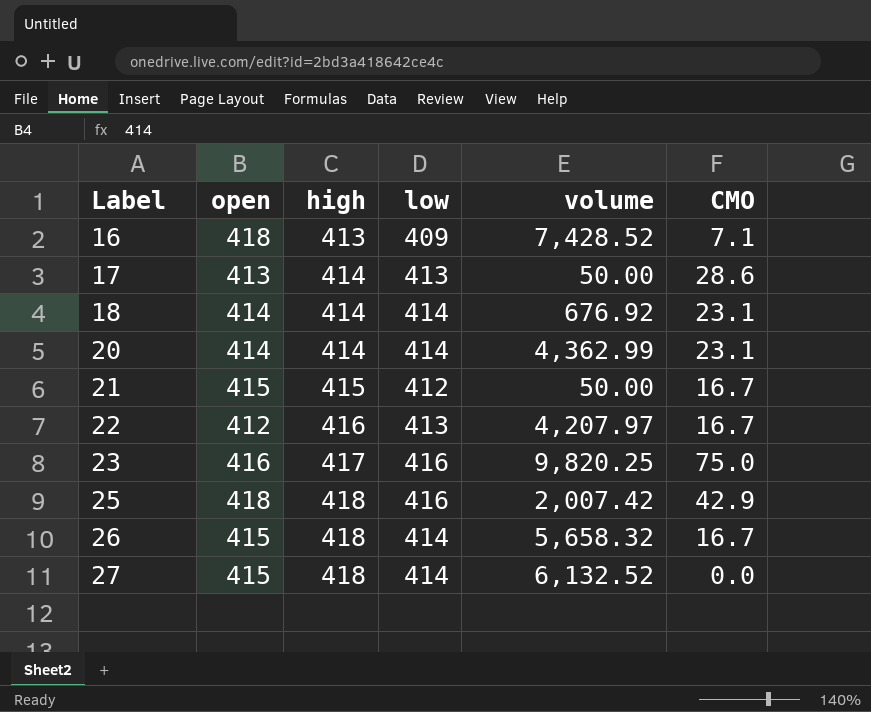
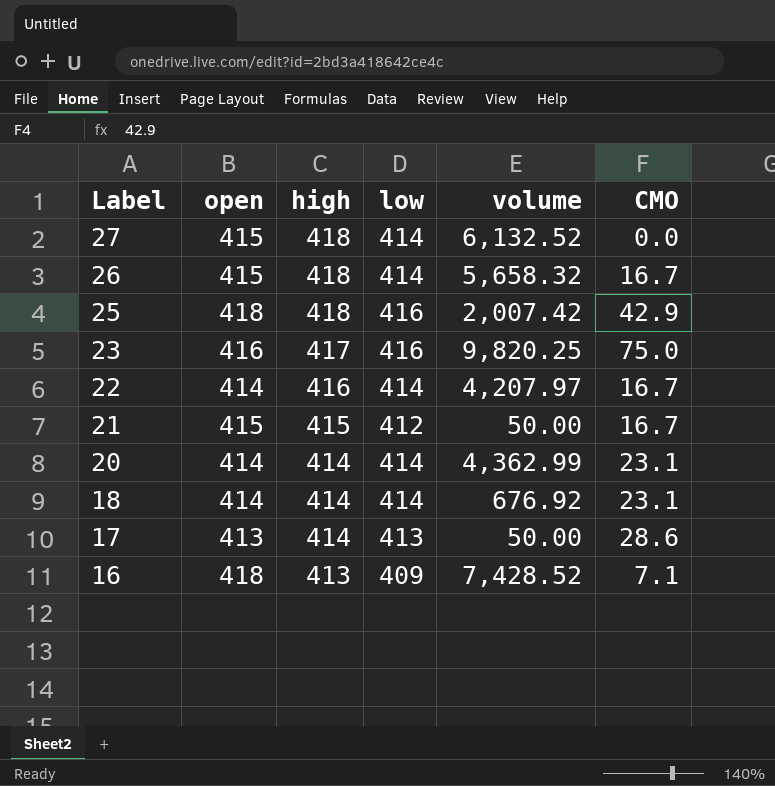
row order: Label ascending -> Label descending
22 | open: 412 -> 414
22 | low: 413 -> 414

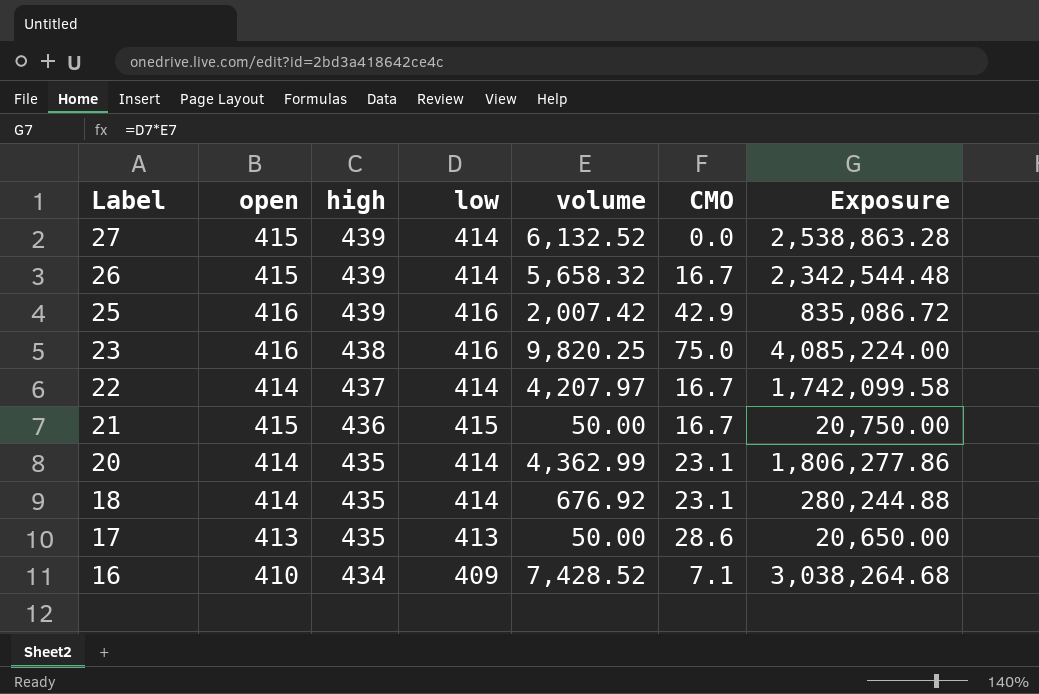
column Exposure | formula: none -> [low] * [volume]
27 | high: 418 -> 439
26 | high: 418 -> 439
25 | open: 418 -> 416
25 | high: 418 -> 439
23 | high: 417 -> 438
22 | high: 416 -> 437
21 | high: 415 -> 436
21 | low: 412 -> 415
20 | high: 414 -> 435
18 | high: 414 -> 435
17 | high: 414 -> 435
16 | open: 418 -> 410
16 | high: 413 -> 434

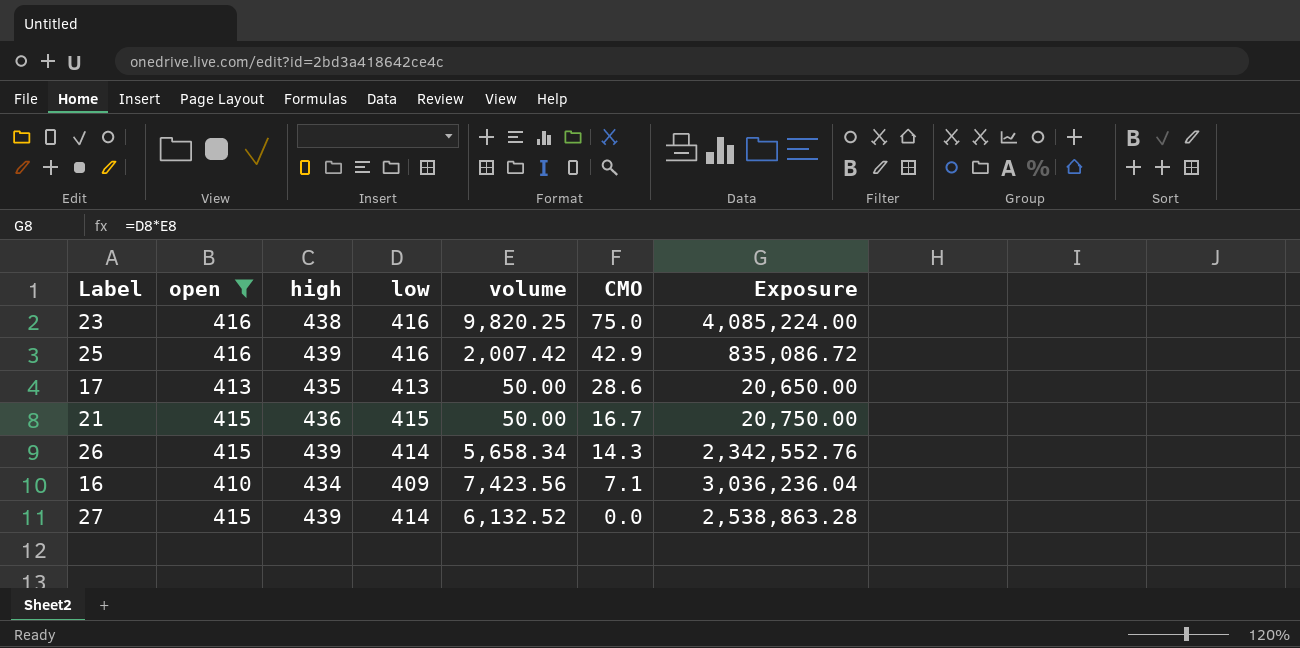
filter: none -> open != 414
row order: Label descending -> CMO descending
26 | volume: 5,658.32 -> 5,658.34
26 | CMO: 16.7 -> 14.3
26 | Exposure: 2,342,544.48 -> 2,342,552.76
16 | volume: 7,428.52 -> 7,423.56
16 | Exposure: 3,038,264.68 -> 3,036,236.04

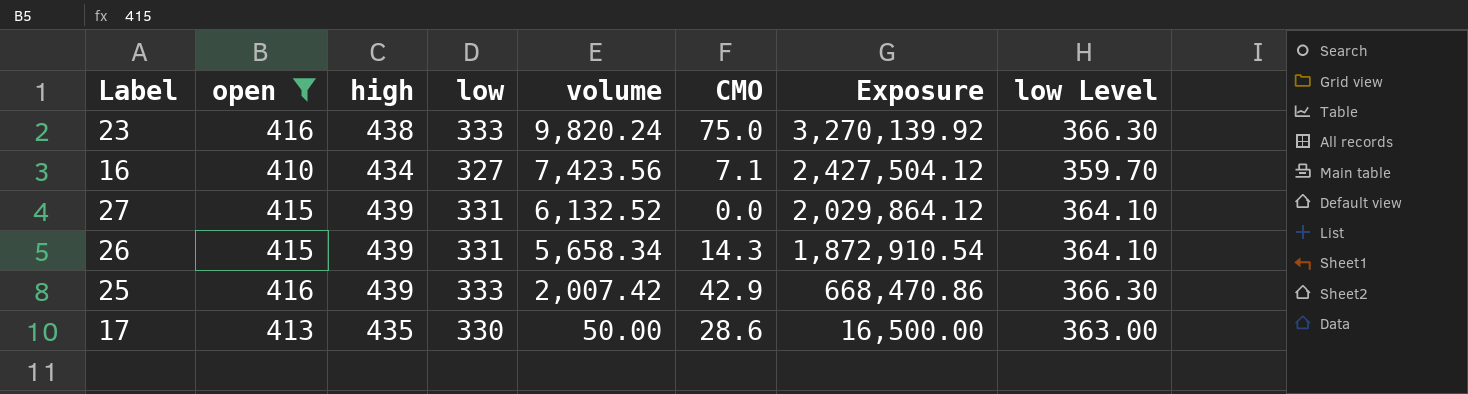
row order: CMO descending -> volume descending
column low Level | formula: none -> [low] * 1.1
row 21: 415 | 436 | 415 | 50.00 | 16.7 | 20,750.00 -> none
23 | low: 416 -> 333
23 | volume: 9,820.25 -> 9,820.24
23 | Exposure: 4,085,224.00 -> 3,270,139.92
16 | low: 409 -> 327
16 | Exposure: 3,036,236.04 -> 2,427,504.12
27 | low: 414 -> 331
27 | Exposure: 2,538,863.28 -> 2,029,864.12
26 | low: 414 -> 331
26 | Exposure: 2,342,552.76 -> 1,872,910.54
25 | low: 416 -> 333
25 | Exposure: 835,086.72 -> 668,470.86
17 | low: 413 -> 330
17 | Exposure: 20,650.00 -> 16,500.00

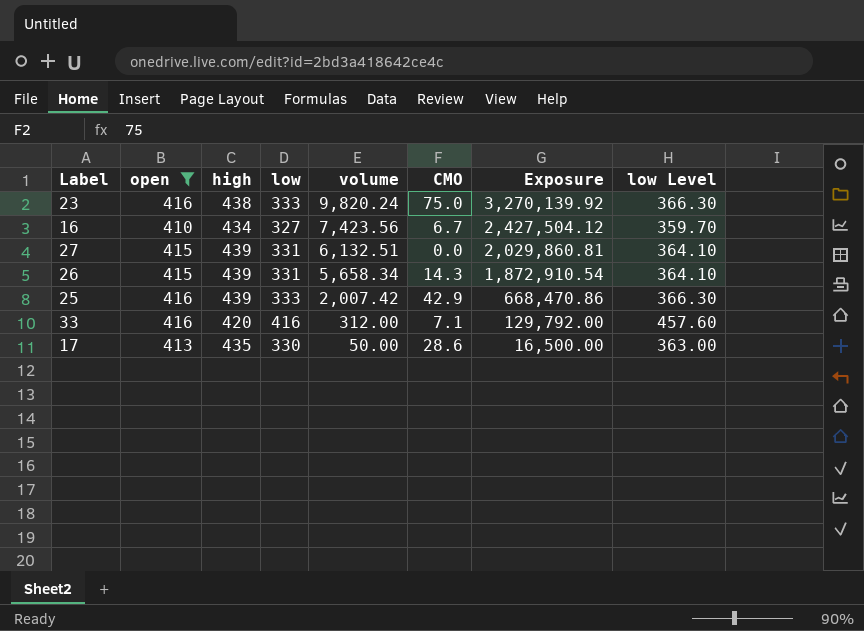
16 | CMO: 7.1 -> 6.7
27 | volume: 6,132.52 -> 6,132.51
27 | Exposure: 2,029,864.12 -> 2,029,860.81
row 33: none -> 416 | 420 | 416 | 312.00 | 7.1 | 129,792.00 | 457.60

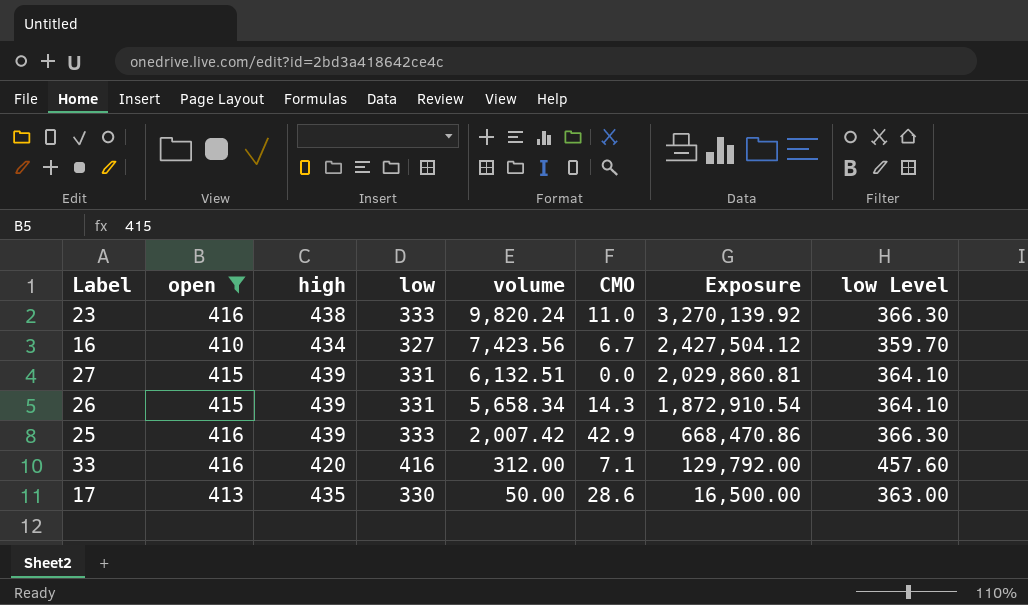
23 | CMO: 75.0 -> 11.0

